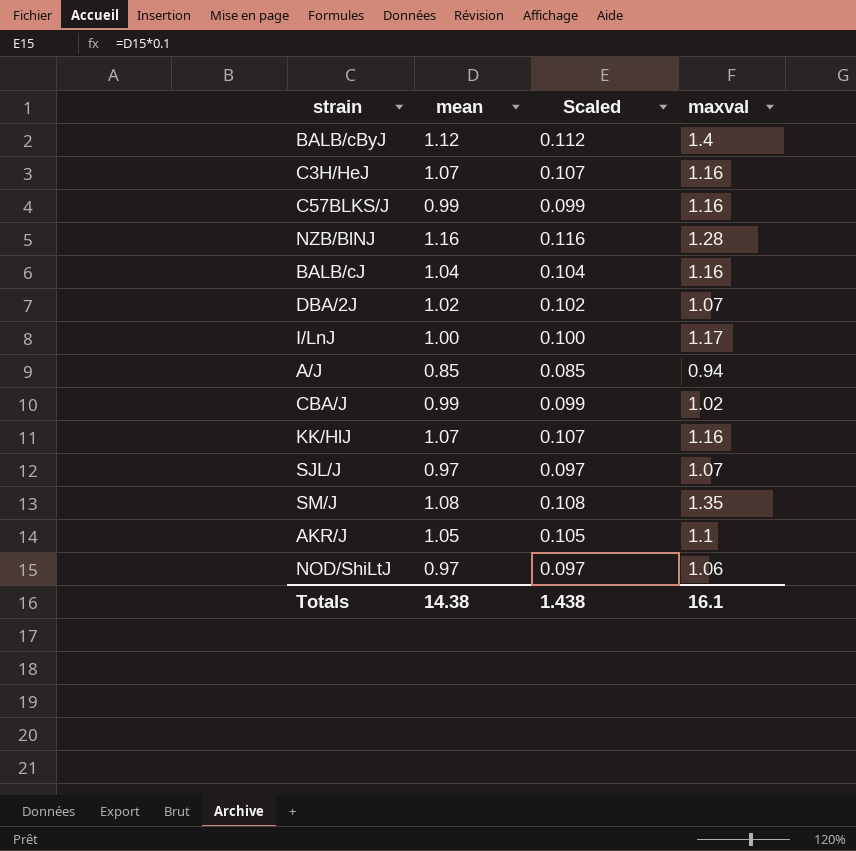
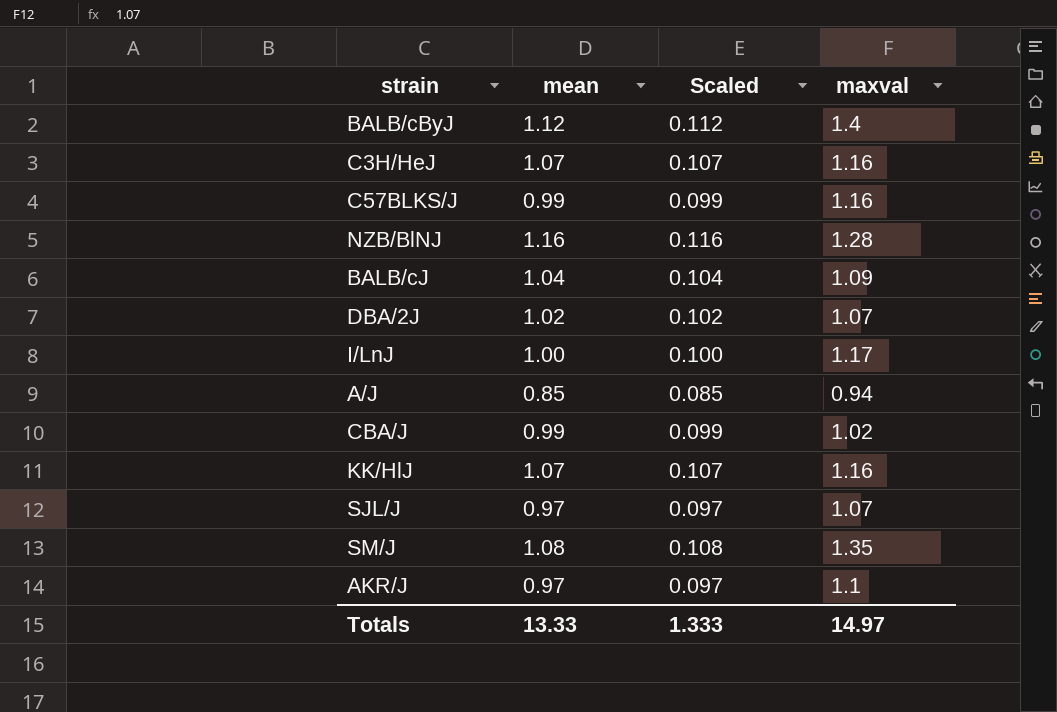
row NOD/ShiLtJ: 0.97 | 0.097 | 1.06 -> none
BALB/cJ | maxval: 1.16 -> 1.09
AKR/J | mean: 1.05 -> 0.97
AKR/J | Scaled: 0.105 -> 0.097
Totals | mean: 14.38 -> 13.33
Totals | Scaled: 1.438 -> 1.333
Totals | maxval: 16.1 -> 14.97

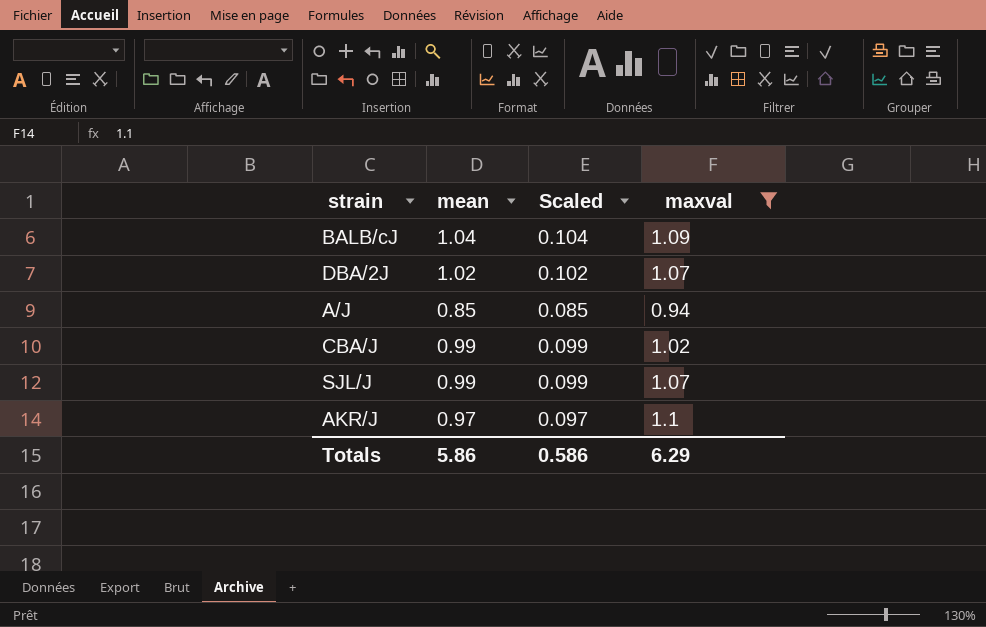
filter: none -> maxval <= 1.1
SJL/J | mean: 0.97 -> 0.99
SJL/J | Scaled: 0.097 -> 0.099
Totals | mean: 13.33 -> 5.86
Totals | Scaled: 1.333 -> 0.586
Totals | maxval: 14.97 -> 6.29

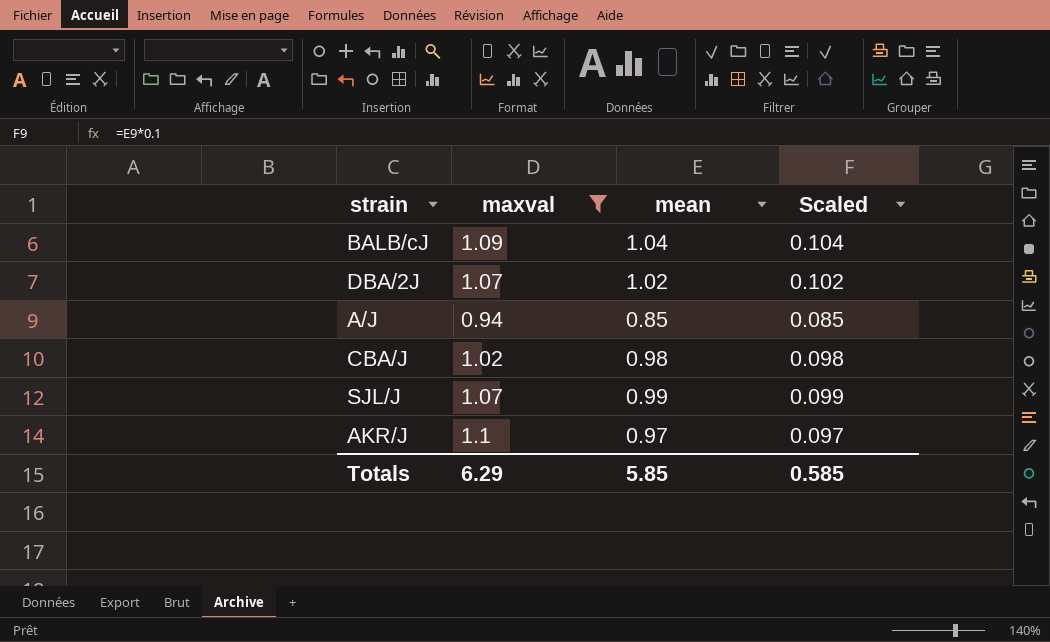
column maxval | position: 4 -> 2
CBA/J | mean: 0.99 -> 0.98
CBA/J | Scaled: 0.099 -> 0.098
Totals | mean: 5.86 -> 5.85
Totals | Scaled: 0.586 -> 0.585

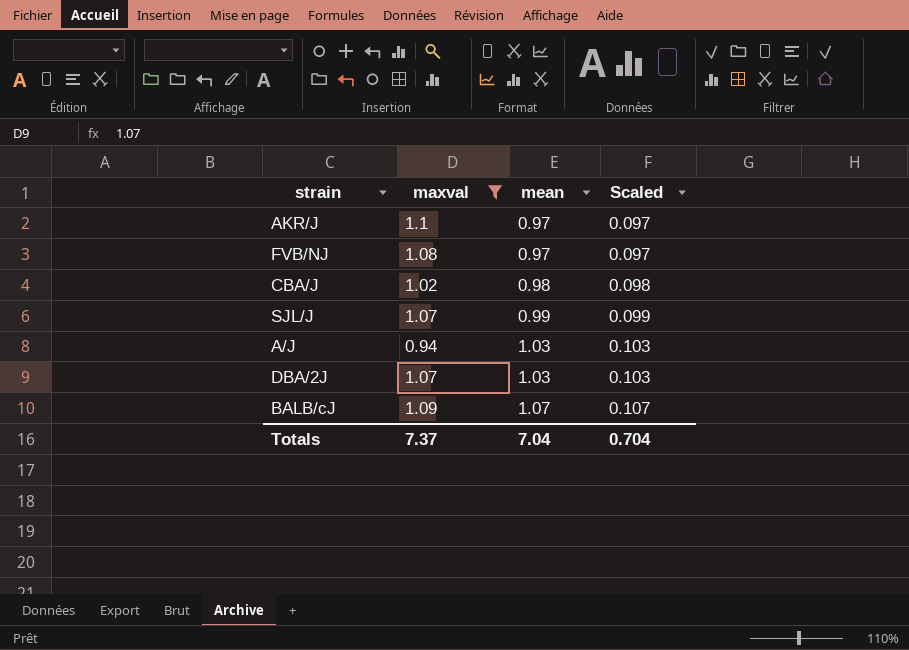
row order: none -> mean ascending
row FVB/NJ: none -> 1.08 | 0.97 | 0.097
A/J | mean: 0.85 -> 1.03
A/J | Scaled: 0.085 -> 0.103
DBA/2J | mean: 1.02 -> 1.03
DBA/2J | Scaled: 0.102 -> 0.103
BALB/cJ | mean: 1.04 -> 1.07
BALB/cJ | Scaled: 0.104 -> 0.107
Totals | maxval: 6.29 -> 7.37
Totals | mean: 5.85 -> 7.04
Totals | Scaled: 0.585 -> 0.704

